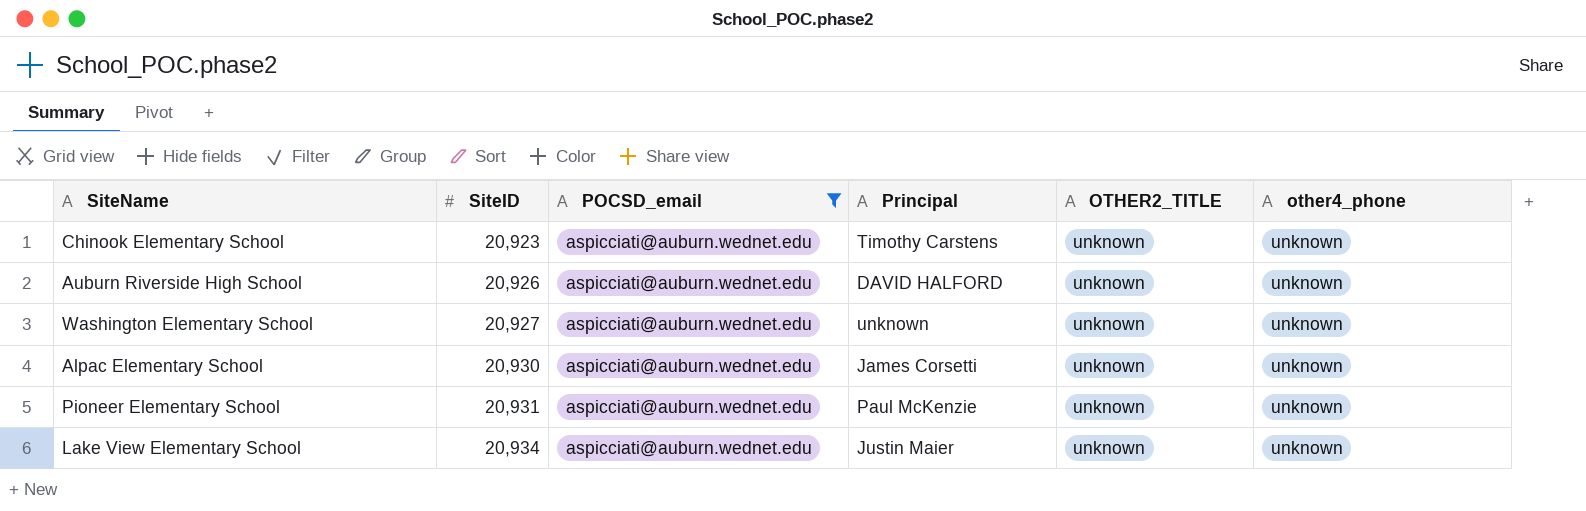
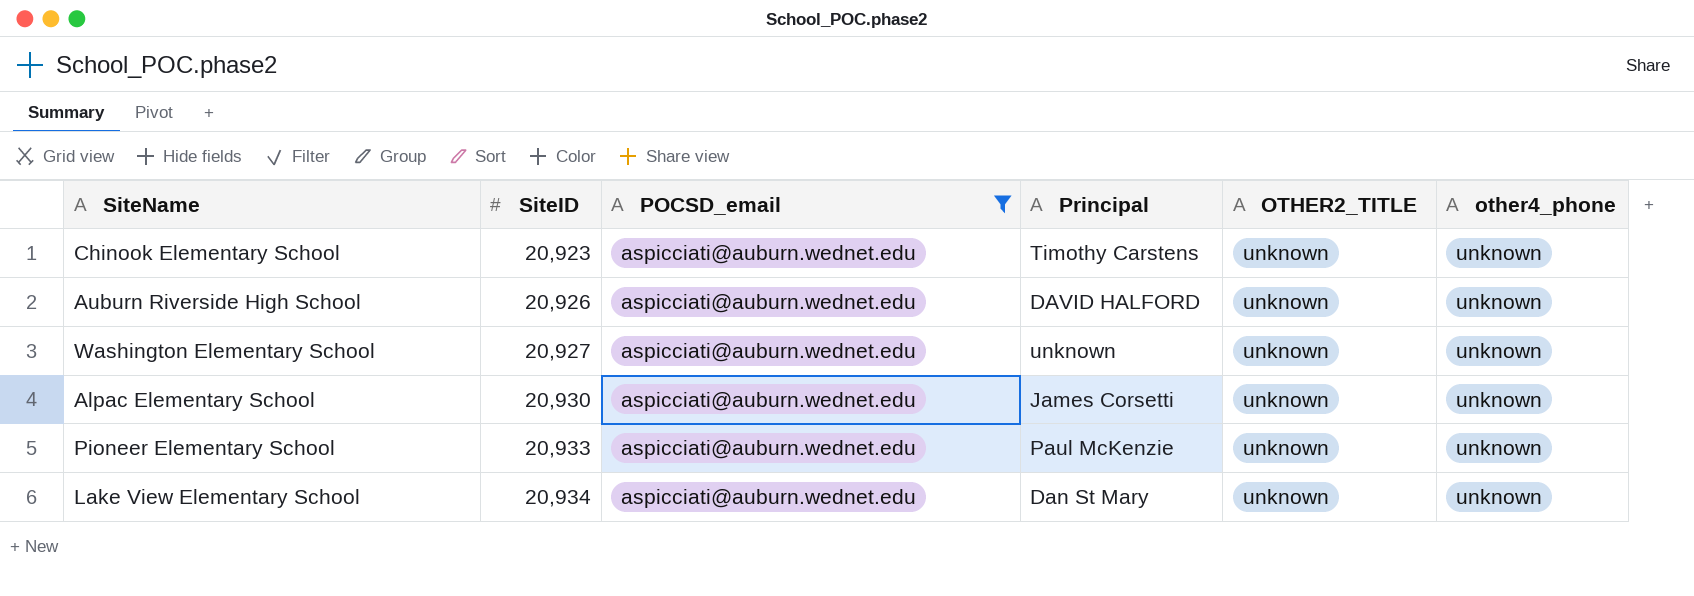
Pioneer Elementary School | SiteID: 20,931 -> 20,933
Lake View Elementary School | Principal: Justin Maier -> Dan St Mary

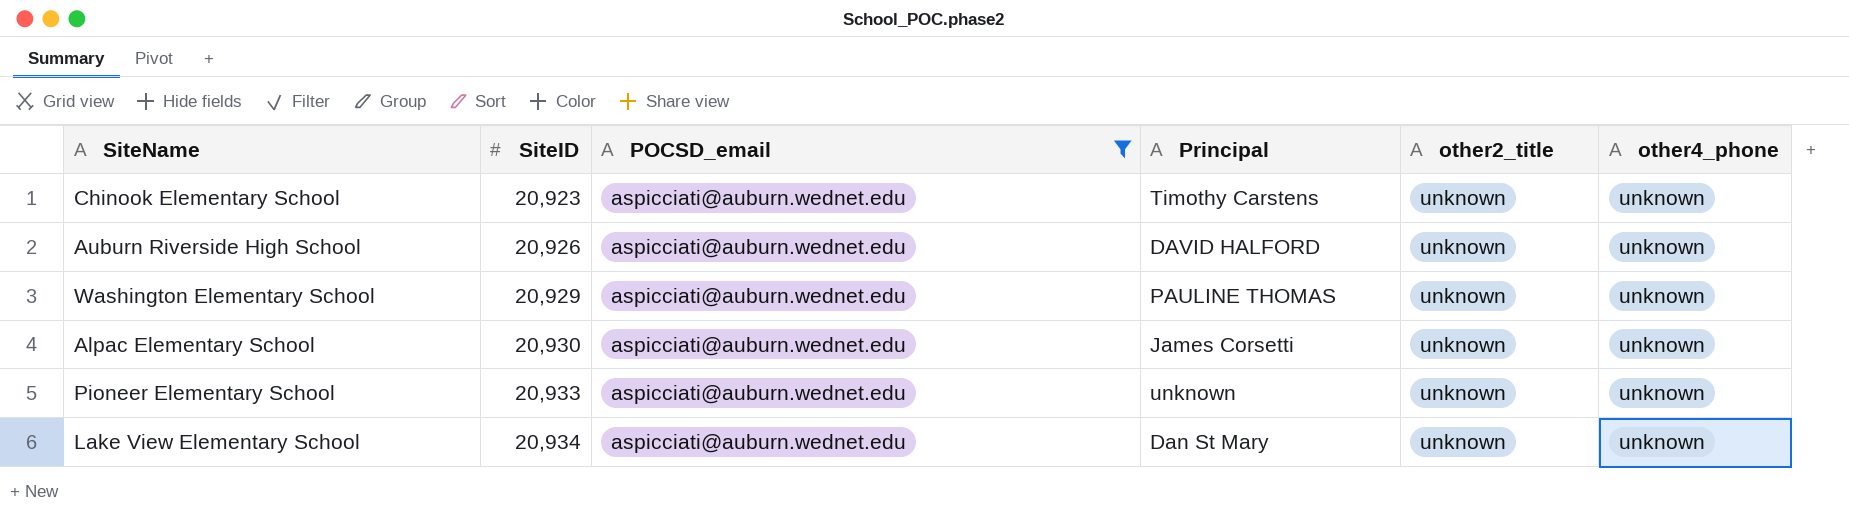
column name: OTHER2_TITLE -> other2_title
Washington Elementary School | SiteID: 20,927 -> 20,929
Washington Elementary School | Principal: unknown -> PAULINE THOMAS
Pioneer Elementary School | Principal: Paul McKenzie -> unknown

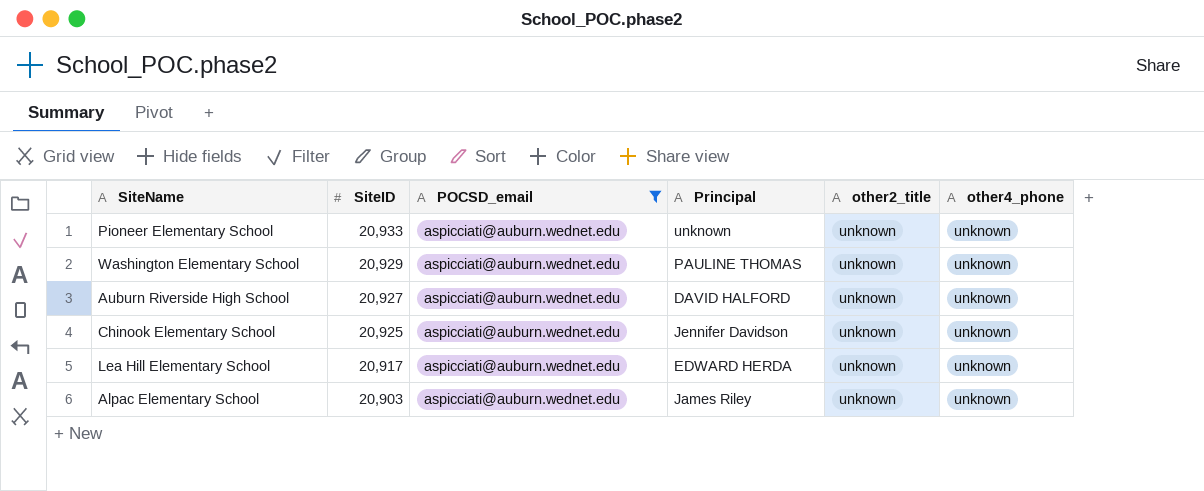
row order: SiteID ascending -> SiteID descending
row Lake View Elementary School: 20,934 | aspicciati@auburn.wednet.edu | Dan St Mary | unknown | unknown -> none
Auburn Riverside High School | SiteID: 20,926 -> 20,927
Chinook Elementary School | SiteID: 20,923 -> 20,925
Chinook Elementary School | Principal: Timothy Carstens -> Jennifer Davidson
row Lea Hill Elementary School: none -> 20,917 | aspicciati@auburn.wednet.edu | EDWARD HERDA | unknown | unknown
Alpac Elementary School | SiteID: 20,930 -> 20,903
Alpac Elementary School | Principal: James Corsetti -> James Riley

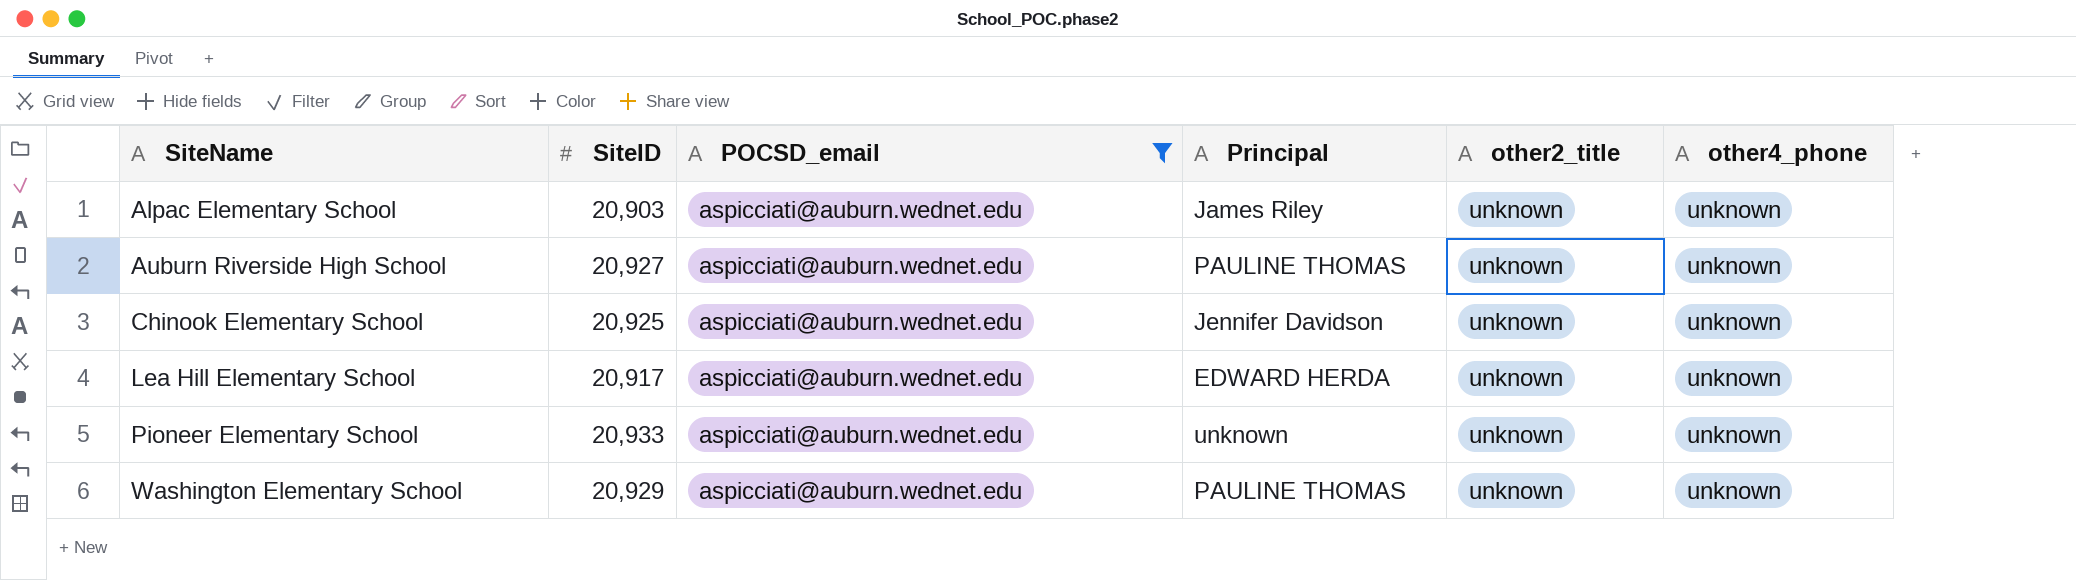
row order: SiteID descending -> SiteName ascending
Auburn Riverside High School | Principal: DAVID HALFORD -> PAULINE THOMAS

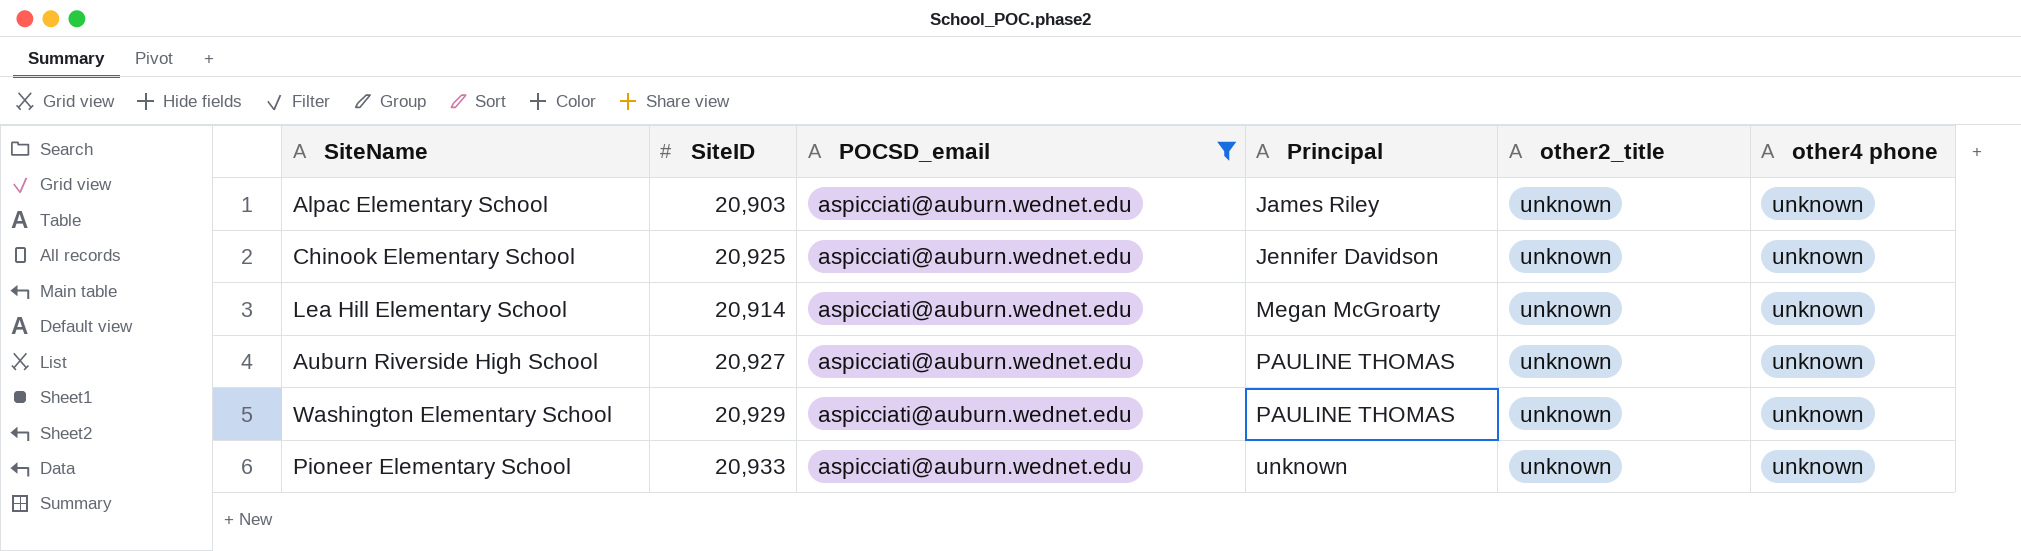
row order: SiteName ascending -> Principal ascending
column name: other4_phone -> other4 phone
Lea Hill Elementary School | SiteID: 20,917 -> 20,914
Lea Hill Elementary School | Principal: EDWARD HERDA -> Megan McGroarty

